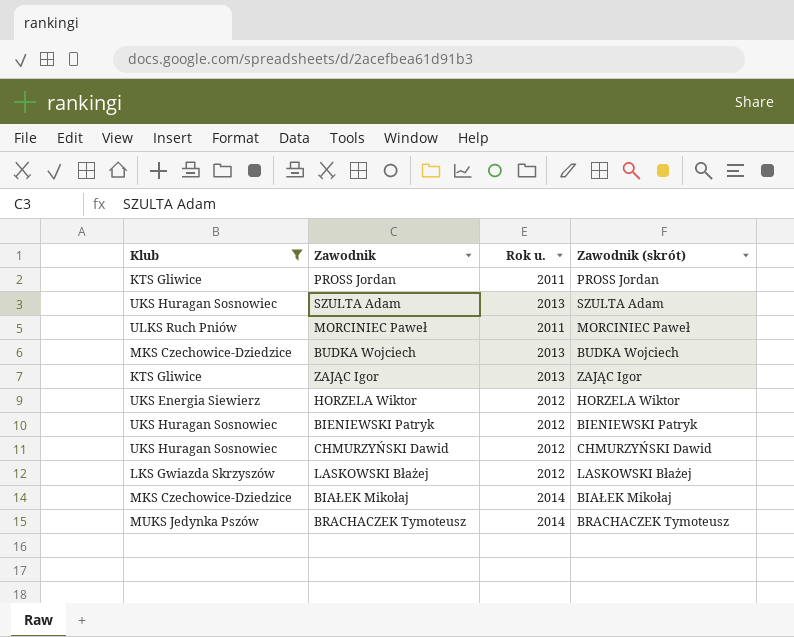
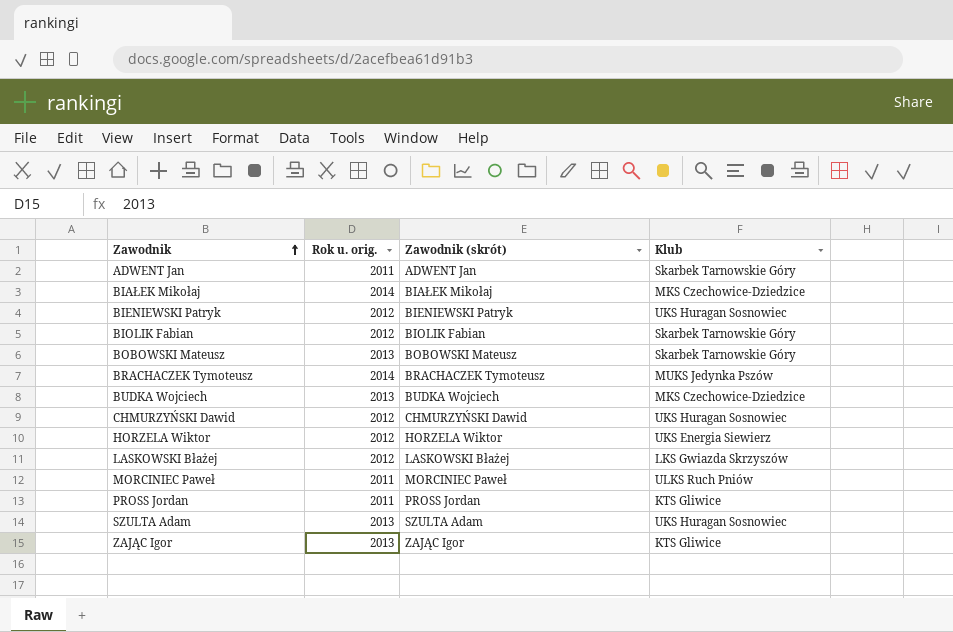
filter: Klub != Skarbek Tarnowskie Góry -> none
row order: none -> Zawodnik ascending
column name: Rok u. -> Rok u. orig.
column Klub | position: 1 -> 4

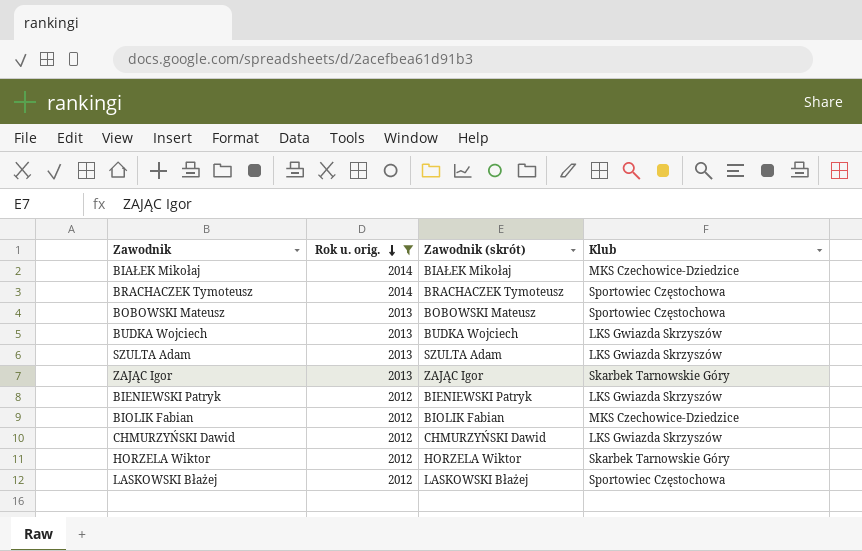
filter: none -> Rok u. orig. != 2011
row order: Zawodnik ascending -> Rok u. orig. descending
BRACHACZEK Tymoteusz | Klub: MUKS Jedynka Pszów -> Sportowiec Częstochowa
BOBOWSKI Mateusz | Klub: Skarbek Tarnowskie Góry -> Sportowiec Częstochowa
BUDKA Wojciech | Klub: MKS Czechowice-Dziedzice -> LKS Gwiazda Skrzyszów
SZULTA Adam | Klub: UKS Huragan Sosnowiec -> LKS Gwiazda Skrzyszów
ZAJĄC Igor | Klub: KTS Gliwice -> Skarbek Tarnowskie Góry
BIENIEWSKI Patryk | Klub: UKS Huragan Sosnowiec -> LKS Gwiazda Skrzyszów
BIOLIK Fabian | Klub: Skarbek Tarnowskie Góry -> MKS Czechowice-Dziedzice
CHMURZYŃSKI Dawid | Klub: UKS Huragan Sosnowiec -> LKS Gwiazda Skrzyszów
HORZELA Wiktor | Klub: UKS Energia Siewierz -> Skarbek Tarnowskie Góry
LASKOWSKI Błażej | Klub: LKS Gwiazda Skrzyszów -> Sportowiec Częstochowa

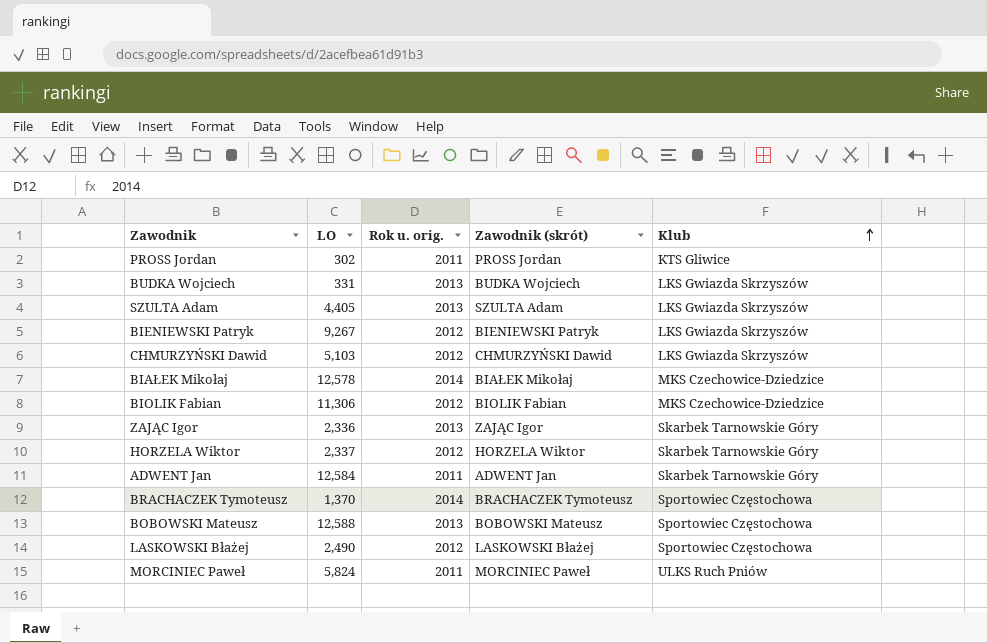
filter: Rok u. orig. != 2011 -> none
row order: Rok u. orig. descending -> Klub ascending
column LO | position: none -> 2

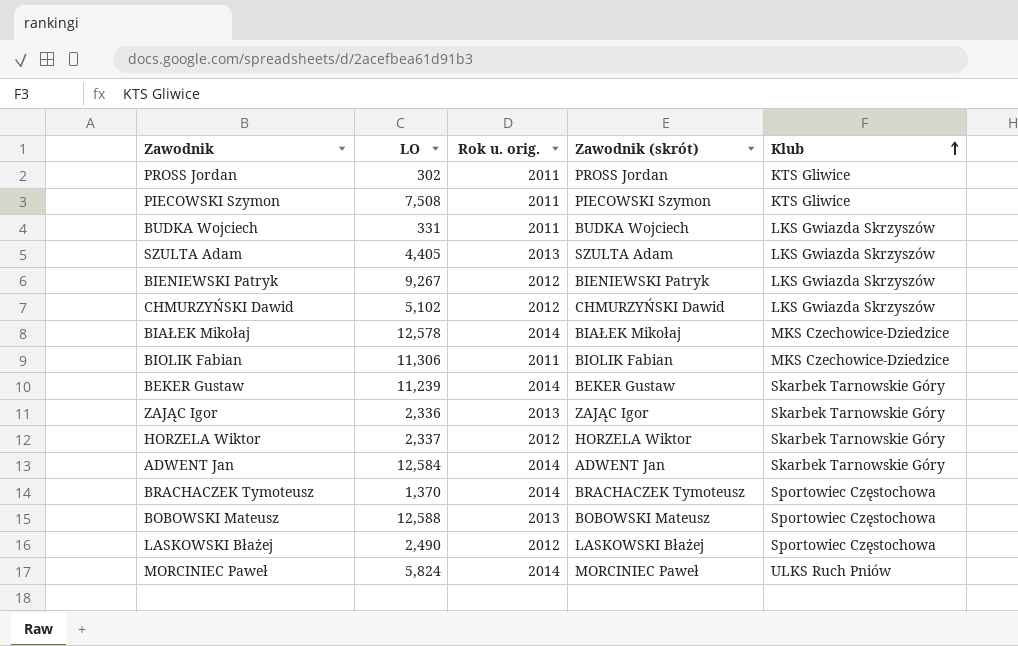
row PIECOWSKI Szymon: none -> 7,508 | 2011 | PIECOWSKI Szymon | KTS Gliwice
BUDKA Wojciech | Rok u. orig.: 2013 -> 2011
CHMURZYŃSKI Dawid | LO: 5,103 -> 5,102
BIOLIK Fabian | Rok u. orig.: 2012 -> 2011
row BEKER Gustaw: none -> 11,239 | 2014 | BEKER Gustaw | Skarbek Tarnowskie Góry
ADWENT Jan | Rok u. orig.: 2011 -> 2014
MORCINIEC Paweł | Rok u. orig.: 2011 -> 2014

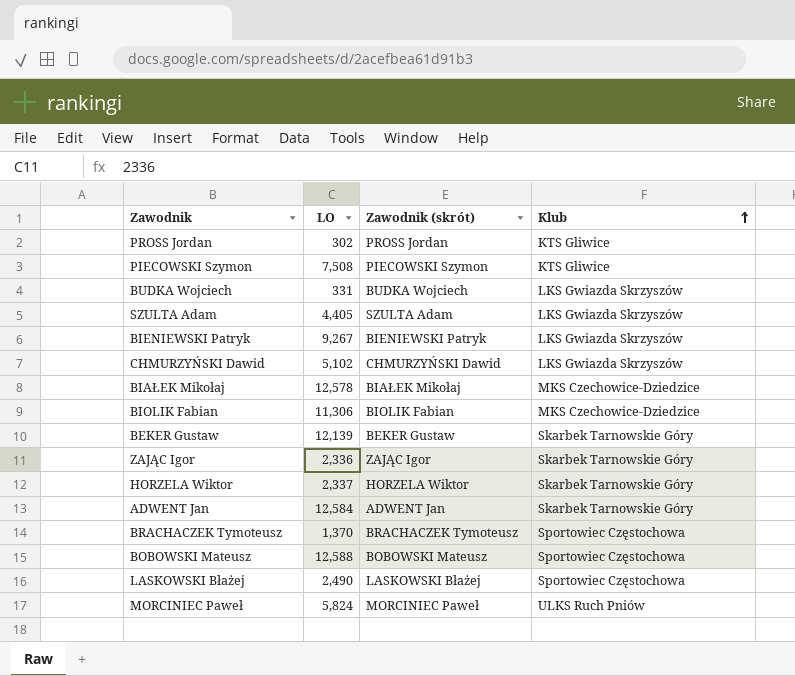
column Rok u. orig. | position: 3 -> none
BEKER Gustaw | LO: 11,239 -> 12,139

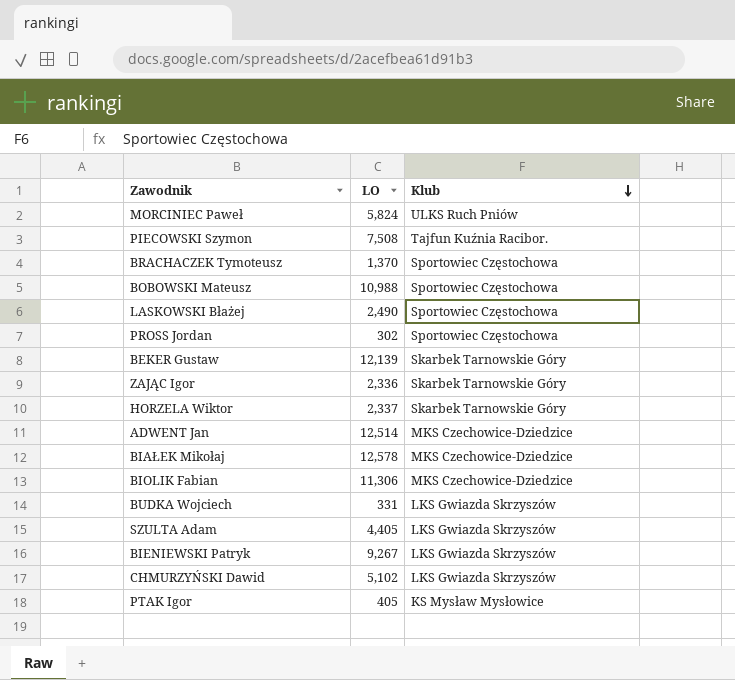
row order: Klub ascending -> Klub descending
column Zawodnik (skrót) | position: 3 -> none
PIECOWSKI Szymon | Klub: KTS Gliwice -> Tajfun Kuźnia Racibor.
BOBOWSKI Mateusz | LO: 12,588 -> 10,988
PROSS Jordan | Klub: KTS Gliwice -> Sportowiec Częstochowa
ADWENT Jan | LO: 12,584 -> 12,514
ADWENT Jan | Klub: Skarbek Tarnowskie Góry -> MKS Czechowice-Dziedzice
row PTAK Igor: none -> 405 | KS Mysław Mysłowice

